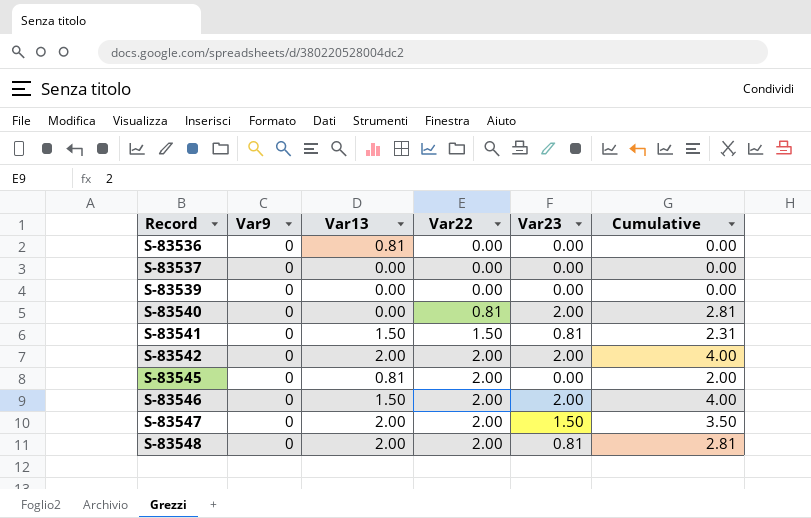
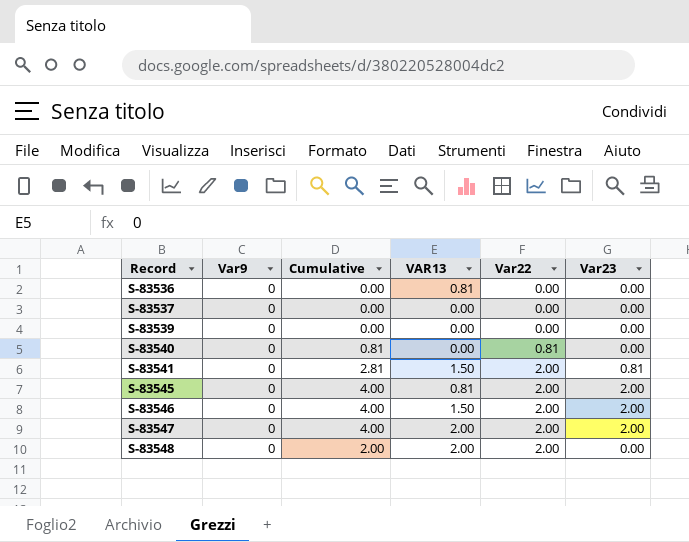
column Cumulative | position: 6 -> 3
column name: Var13 -> VAR13
row S-83542: 0 | 2.00 | 2.00 | 2.00 | 4.00 -> none
S-83540 | Cumulative: 2.81 -> 0.81
S-83540 | Var23: 2.00 -> 0.00
S-83541 | Cumulative: 2.31 -> 2.81
S-83541 | Var22: 1.50 -> 2.00
S-83545 | Cumulative: 2.00 -> 4.00
S-83545 | Var23: 0.00 -> 2.00
S-83547 | Cumulative: 3.50 -> 4.00
S-83547 | Var23: 1.50 -> 2.00
S-83548 | Cumulative: 2.81 -> 2.00
S-83548 | Var23: 0.81 -> 0.00

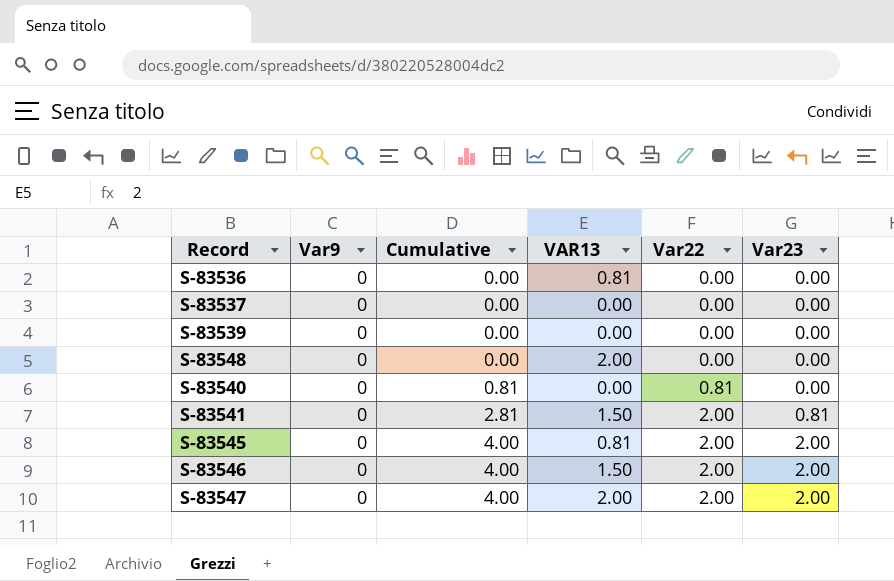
row order: Record ascending -> Cumulative ascending
S-83548 | Cumulative: 2.00 -> 0.00
S-83548 | Var22: 2.00 -> 0.00

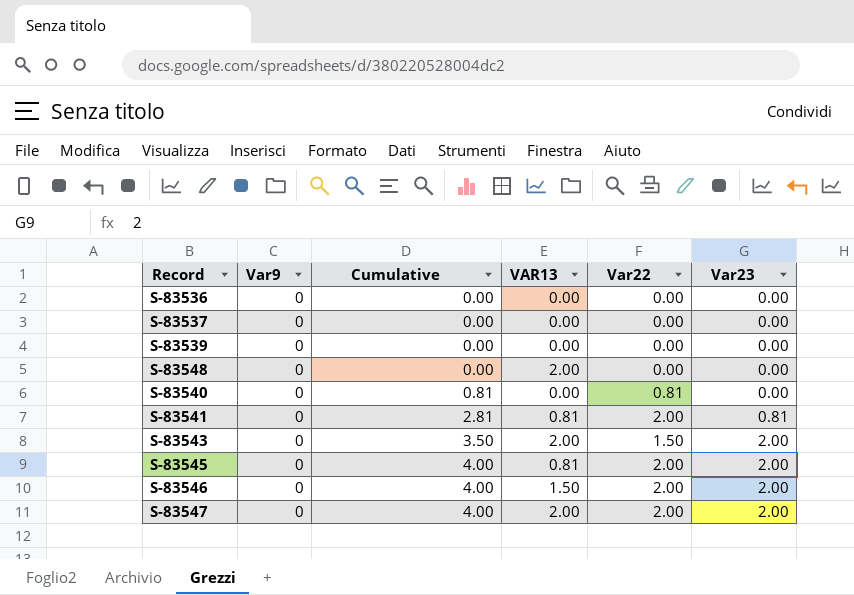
S-83536 | VAR13: 0.81 -> 0.00
S-83541 | VAR13: 1.50 -> 0.81
row S-83543: none -> 0 | 3.50 | 2.00 | 1.50 | 2.00

